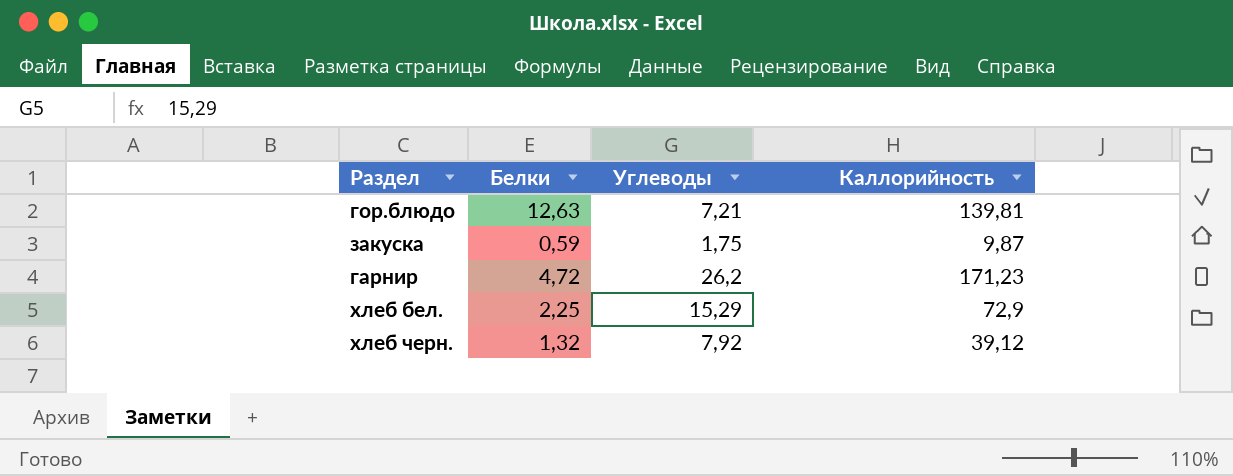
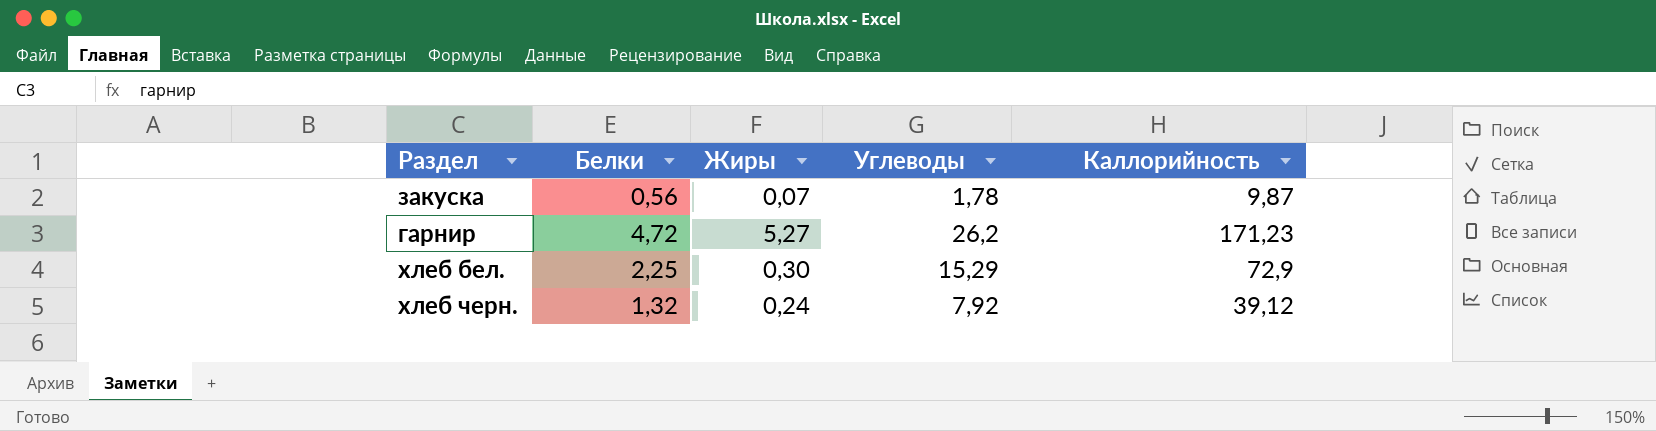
column Жиры | position: none -> 3
row гор.блюдо: 12,63 | 7,21 | 139,81 -> none
закуска | Белки: 0,59 -> 0,56
закуска | Углеводы: 1,75 -> 1,78

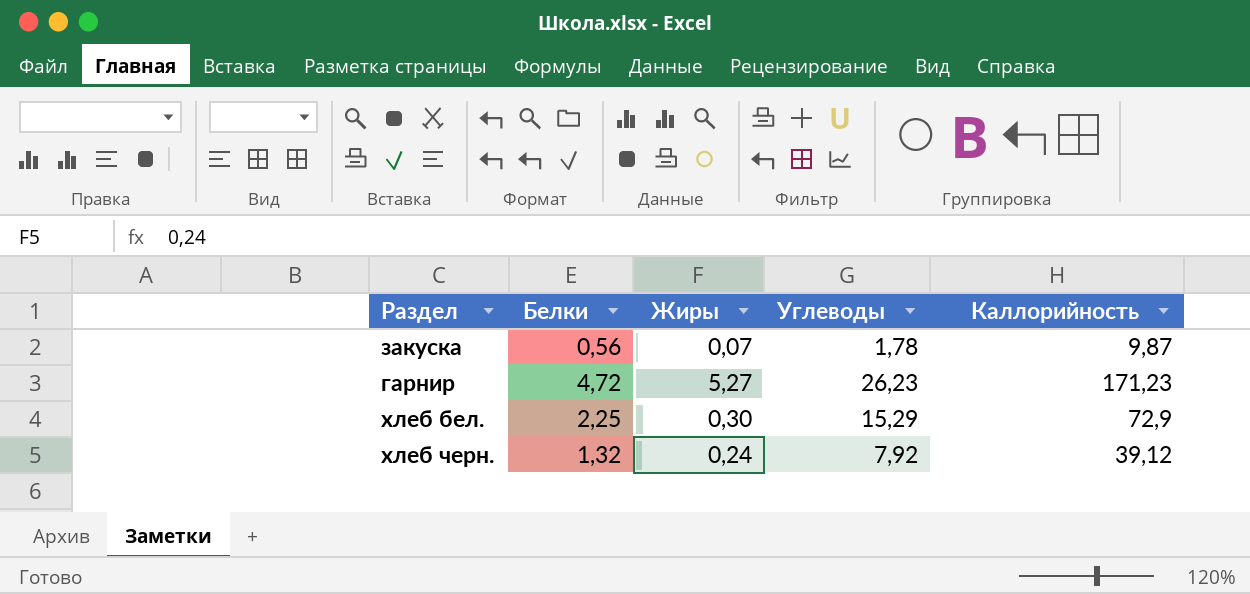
гарнир | Углеводы: 26,2 -> 26,23

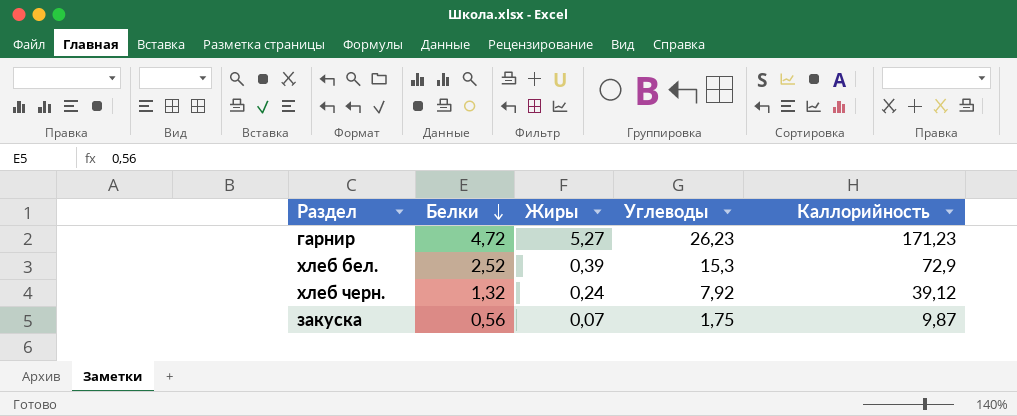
row order: none -> Белки descending
хлеб бел. | Белки: 2,25 -> 2,52
хлеб бел. | Жиры: 0,30 -> 0,39
хлеб бел. | Углеводы: 15,29 -> 15,3
закуска | Углеводы: 1,78 -> 1,75

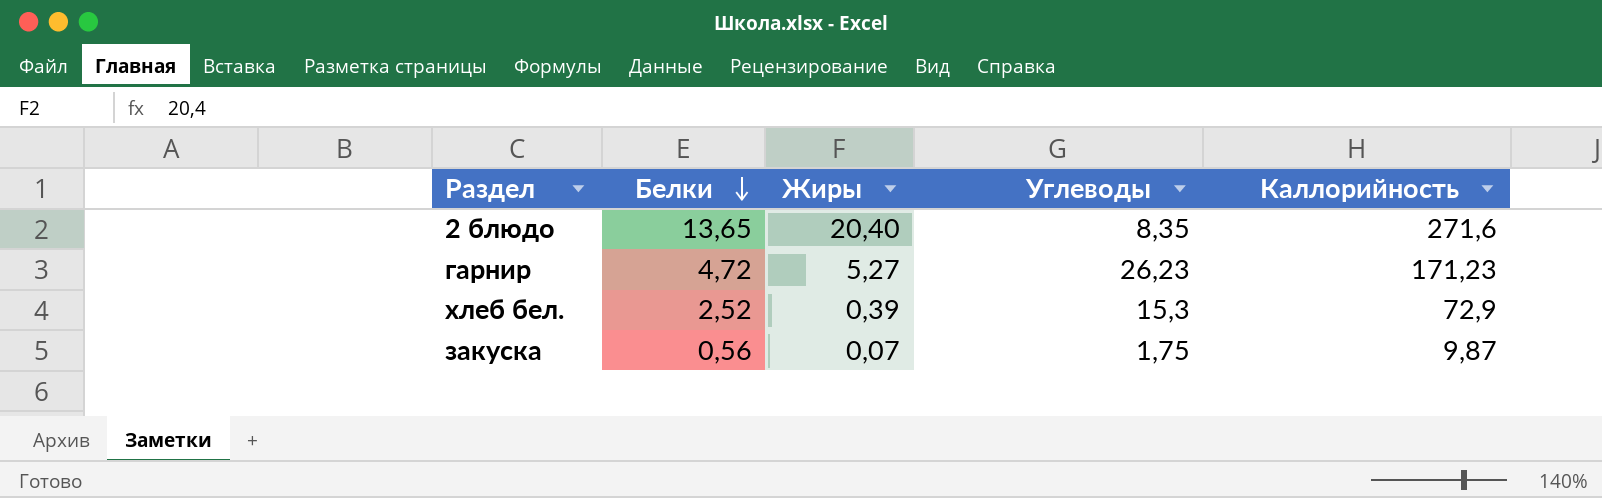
row хлеб черн.: 1,32 | 0,24 | 7,92 | 39,12 -> none
row 2 блюдо: none -> 13,65 | 20,40 | 8,35 | 271,6

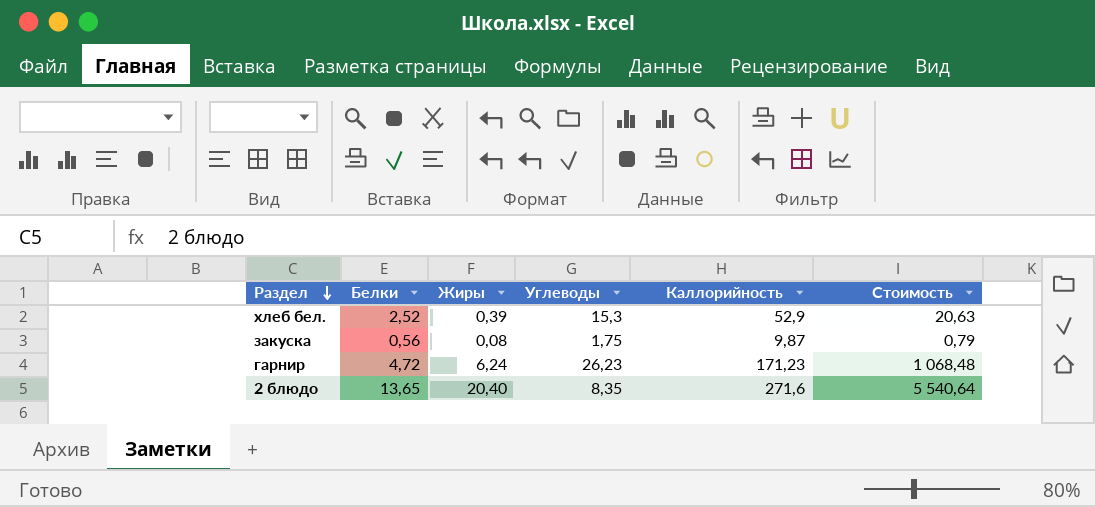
row order: Белки descending -> Раздел descending
column Стоимость | formula: none -> [Жиры] * [Каллорийность]
хлеб бел. | Каллорийность: 72,9 -> 52,9
закуска | Жиры: 0,07 -> 0,08
гарнир | Жиры: 5,27 -> 6,24

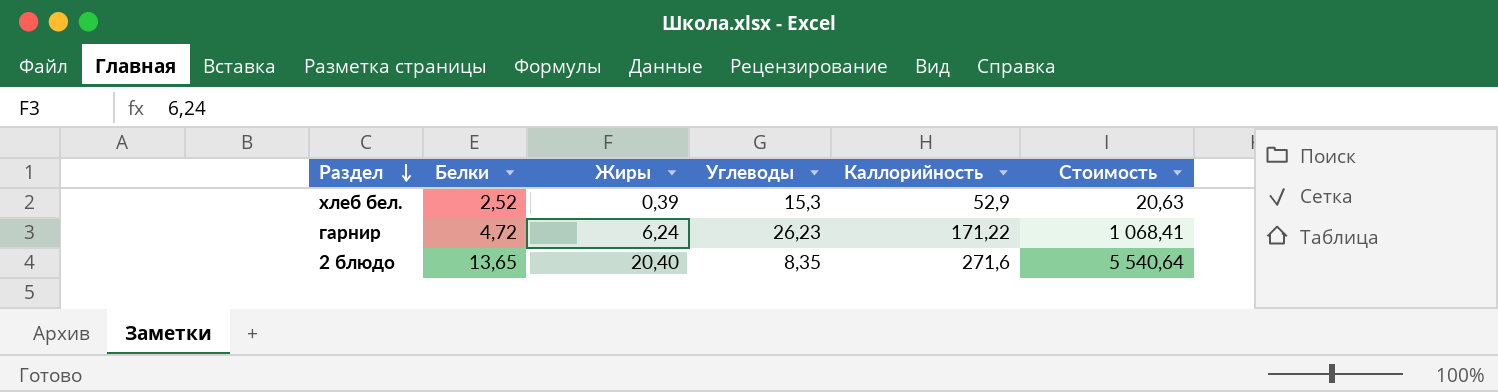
row закуска: 0,56 | 0,08 | 1,75 | 9,87 | 0,79 -> none
гарнир | Каллорийность: 171,23 -> 171,22
гарнир | Стоимость: 1 068,48 -> 1 068,41

